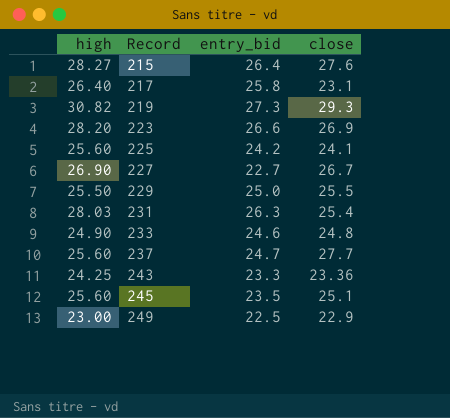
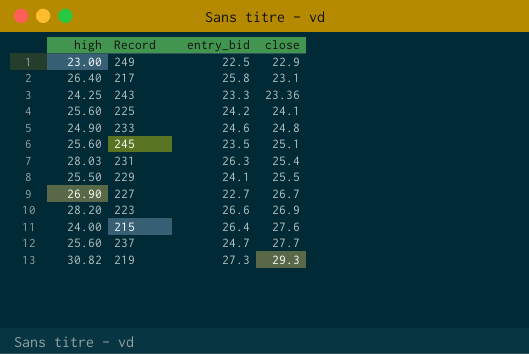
row order: Record ascending -> close ascending
229 | entry_bid: 25.0 -> 24.1
215 | high: 28.27 -> 24.00

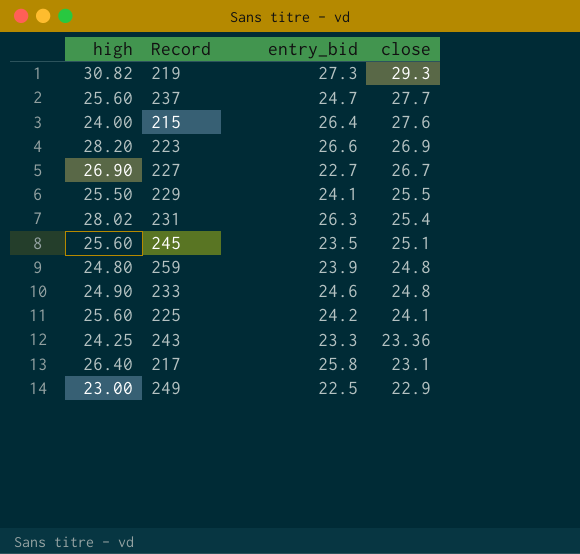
row order: close ascending -> close descending
231 | high: 28.03 -> 28.02
row 259: none -> 24.80 | 23.9 | 24.8

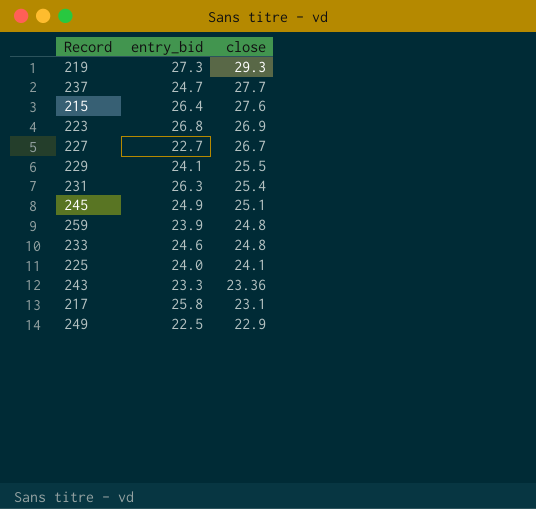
column high | position: 1 -> none
223 | entry_bid: 26.6 -> 26.8
245 | entry_bid: 23.5 -> 24.9
225 | entry_bid: 24.2 -> 24.0

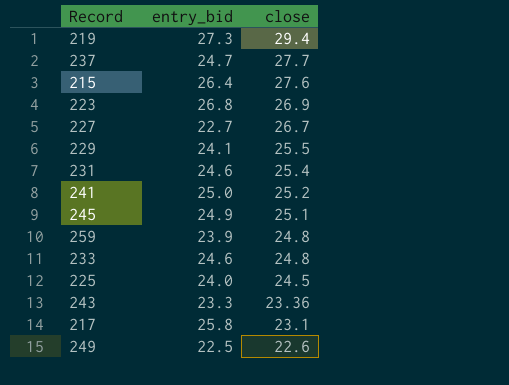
219 | close: 29.3 -> 29.4
231 | entry_bid: 26.3 -> 24.6
row 241: none -> 25.0 | 25.2
225 | close: 24.1 -> 24.5
249 | close: 22.9 -> 22.6

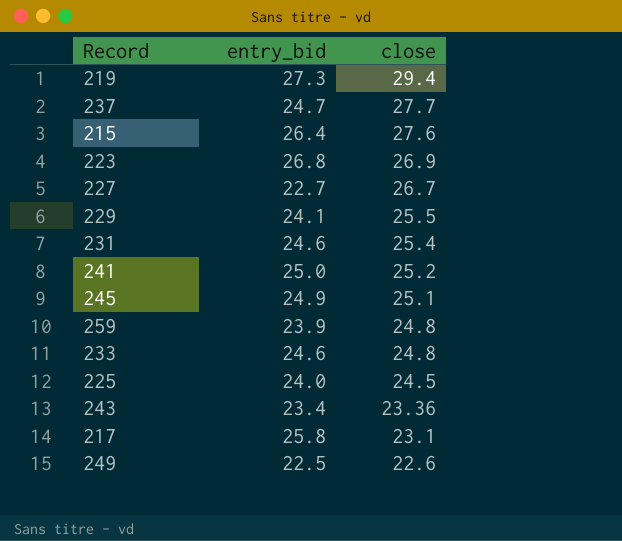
243 | entry_bid: 23.3 -> 23.4

